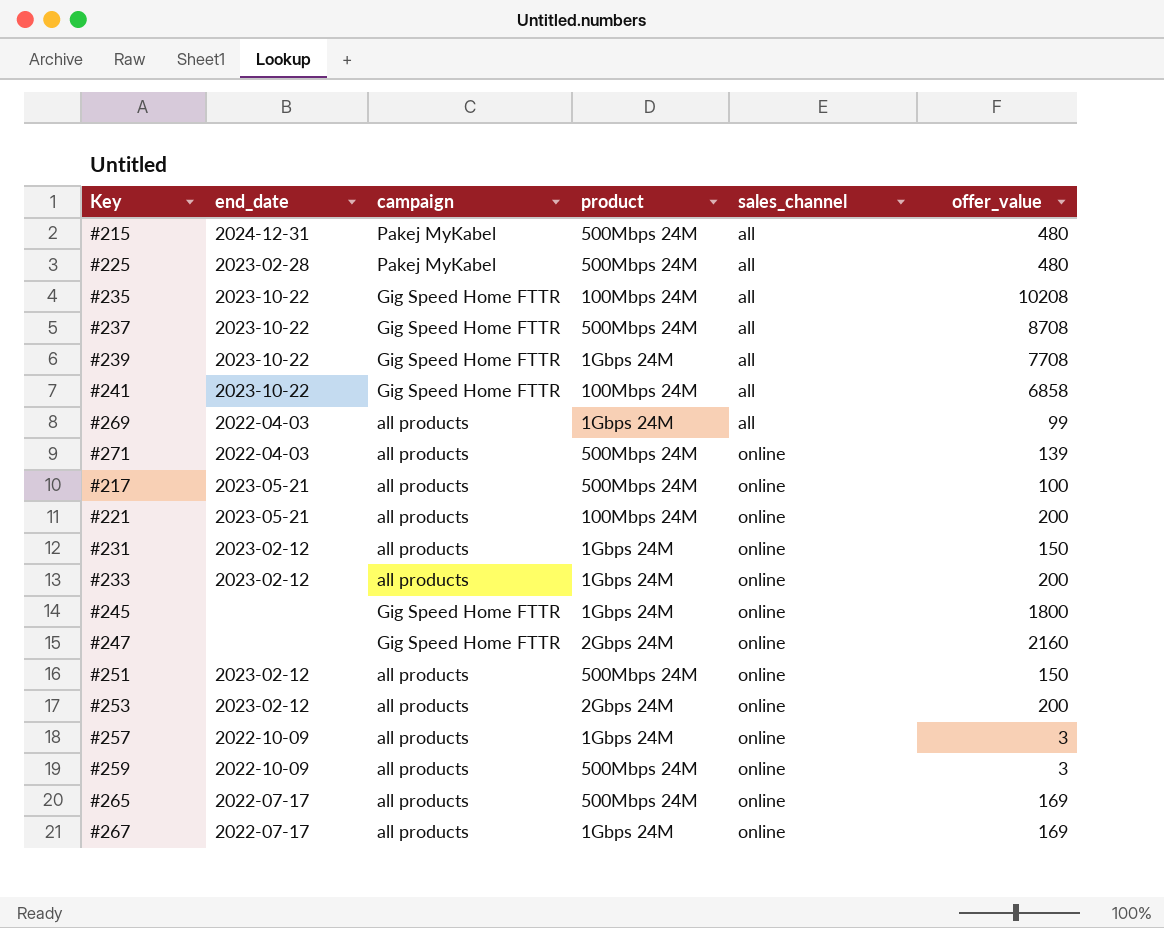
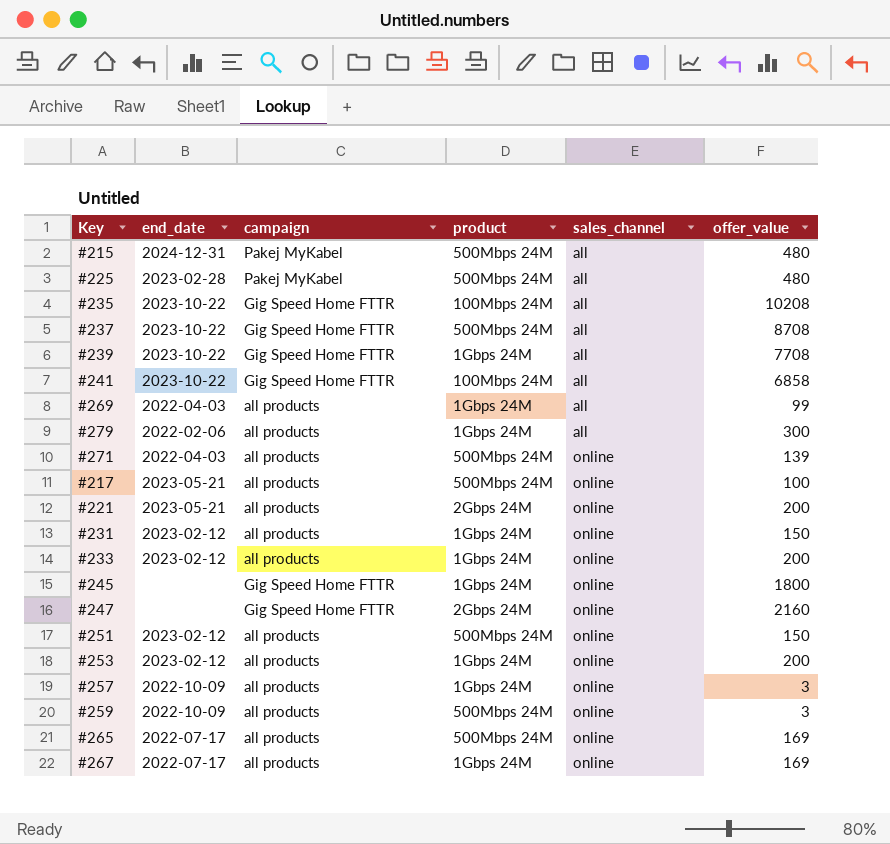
row #279: none -> 2022-02-06 | all products | 1Gbps 24M | all | 300
#221 | product: 100Mbps 24M -> 2Gbps 24M
#253 | product: 2Gbps 24M -> 1Gbps 24M

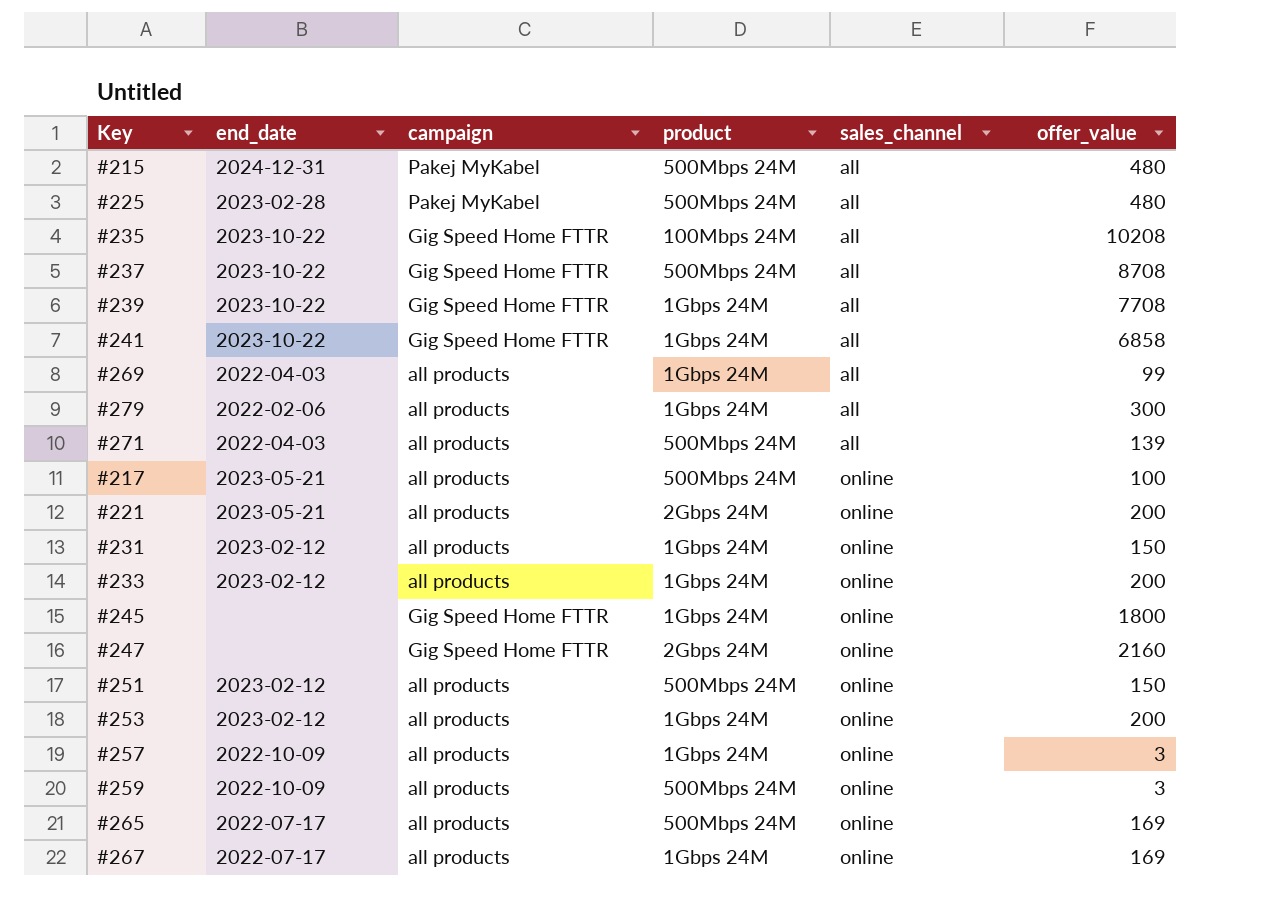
#241 | product: 100Mbps 24M -> 1Gbps 24M
#271 | sales_channel: online -> all

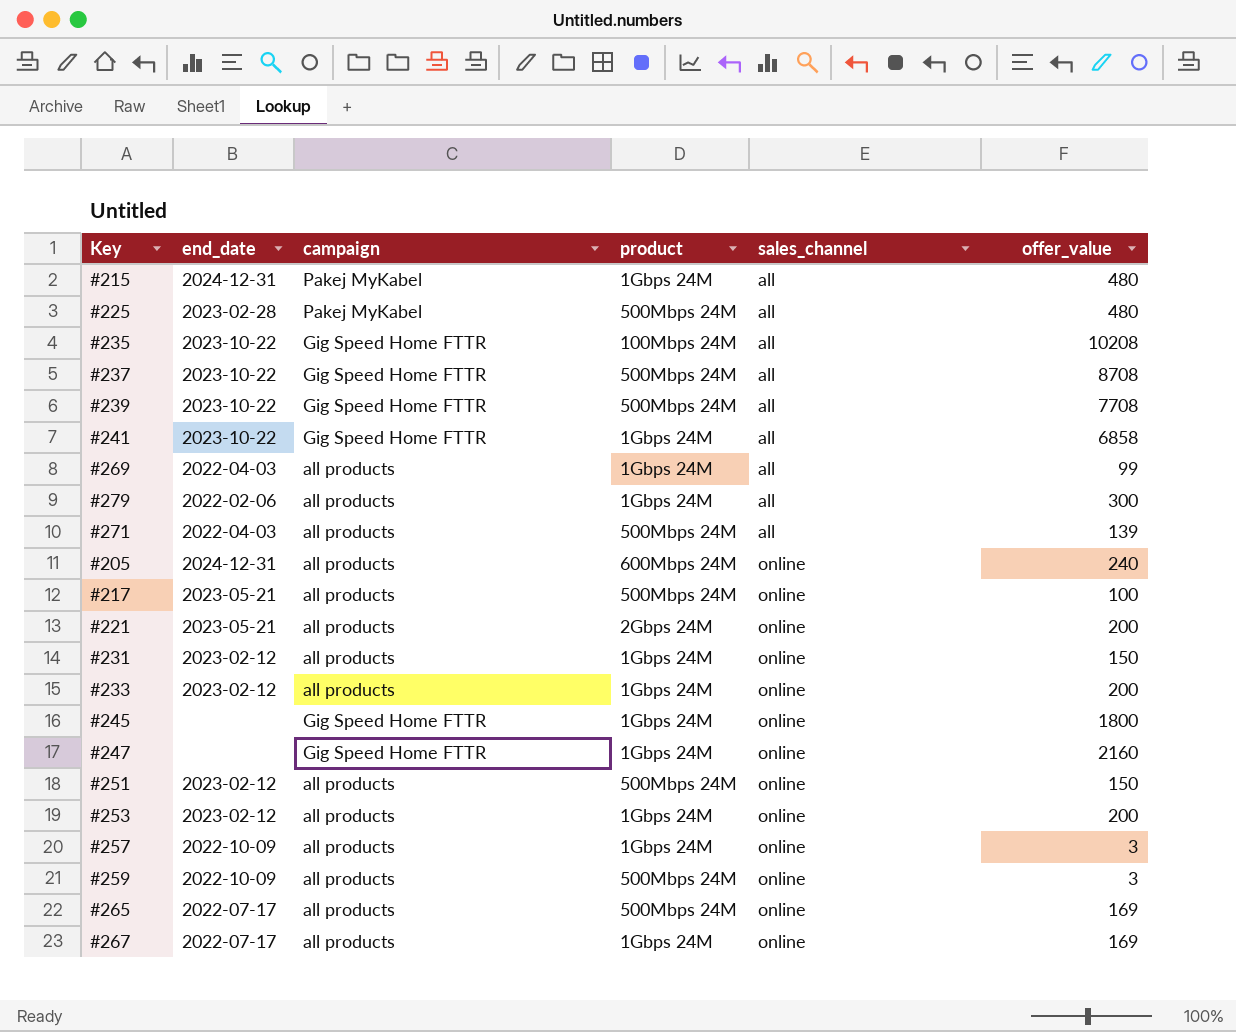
#215 | product: 500Mbps 24M -> 1Gbps 24M
#239 | product: 1Gbps 24M -> 500Mbps 24M
row #205: none -> 2024-12-31 | all products | 600Mbps 24M | online | 240
#247 | product: 2Gbps 24M -> 1Gbps 24M

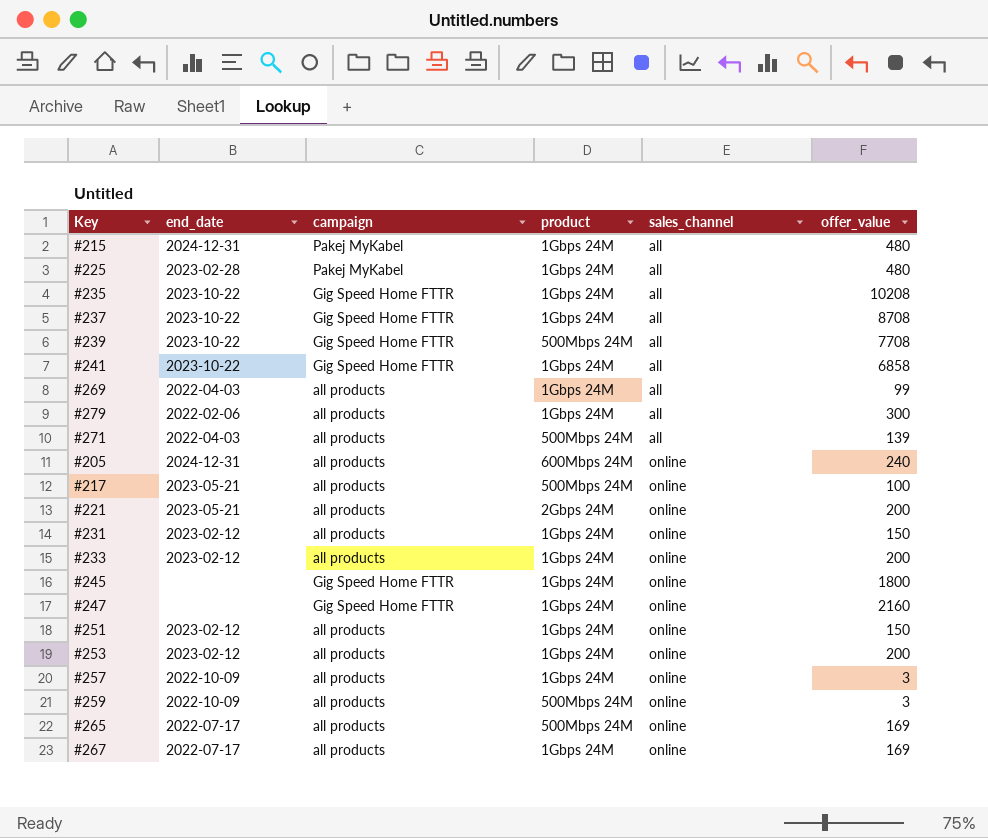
#225 | product: 500Mbps 24M -> 1Gbps 24M
#235 | product: 100Mbps 24M -> 1Gbps 24M
#237 | product: 500Mbps 24M -> 1Gbps 24M
#251 | product: 500Mbps 24M -> 1Gbps 24M

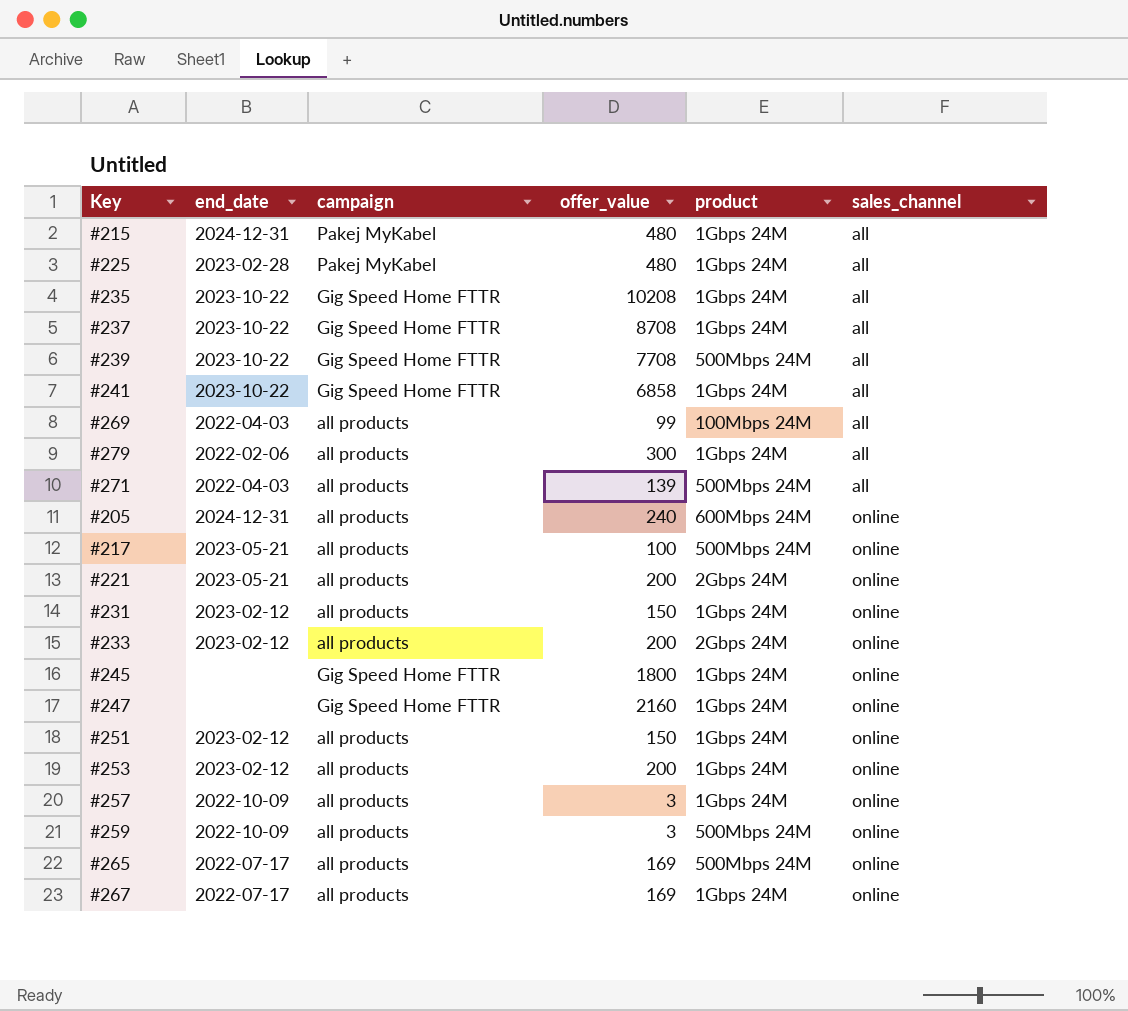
column offer_value | position: 6 -> 4
#269 | product: 1Gbps 24M -> 100Mbps 24M
#233 | product: 1Gbps 24M -> 2Gbps 24M

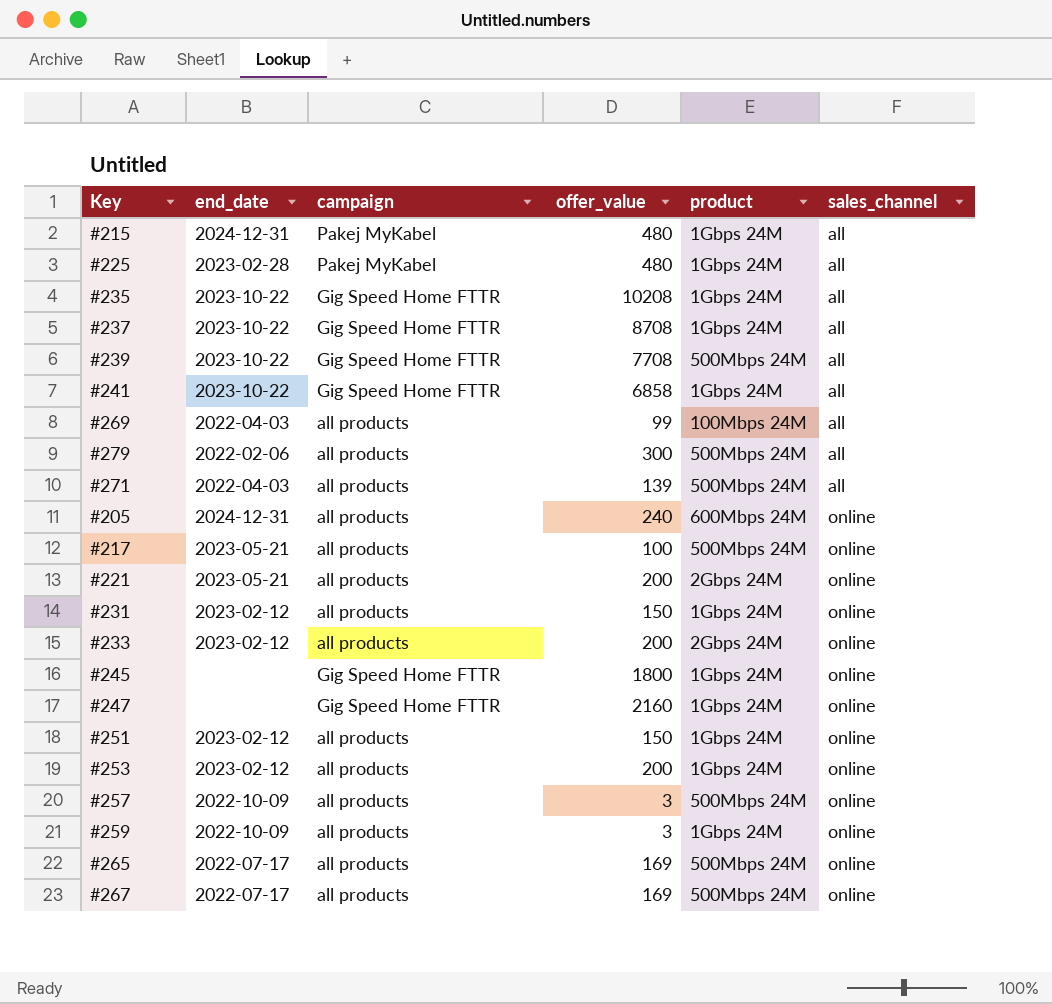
#279 | product: 1Gbps 24M -> 500Mbps 24M
#257 | product: 1Gbps 24M -> 500Mbps 24M
#259 | product: 500Mbps 24M -> 1Gbps 24M
#267 | product: 1Gbps 24M -> 500Mbps 24M

